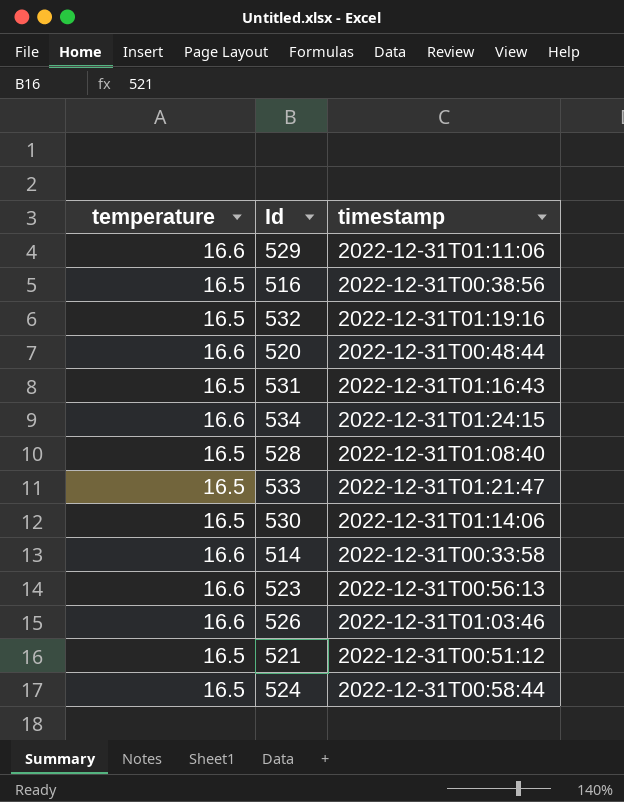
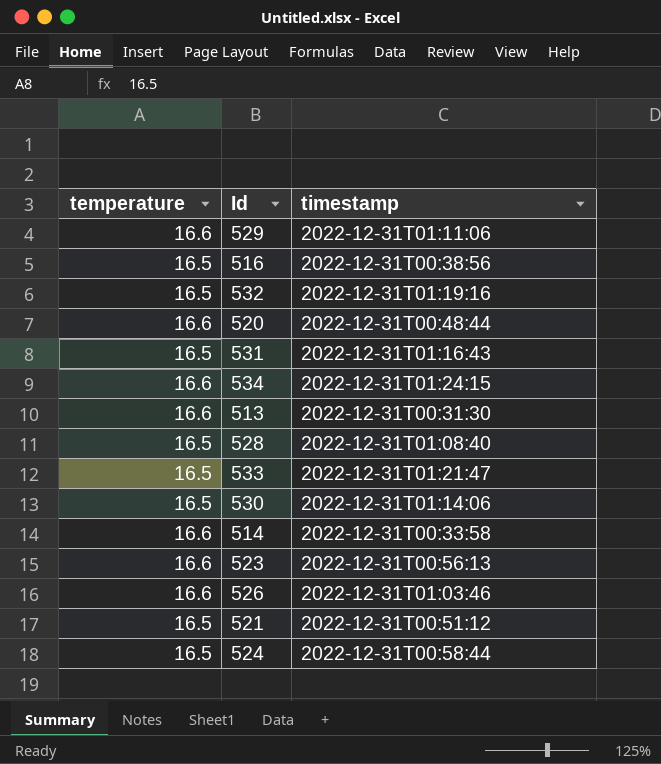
row 513: none -> 16.6 | 2022-12-31T00:31:30

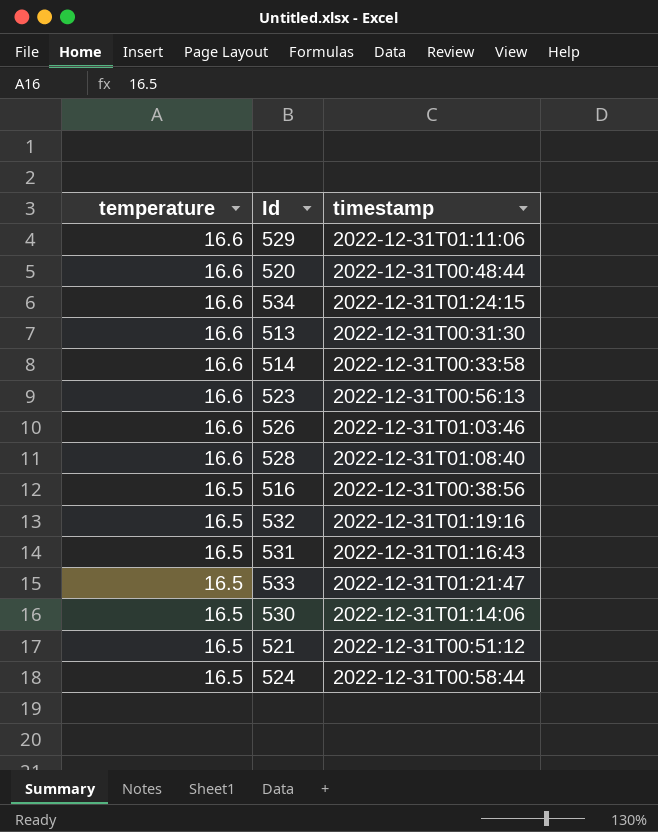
row order: none -> temperature descending
528 | temperature: 16.5 -> 16.6

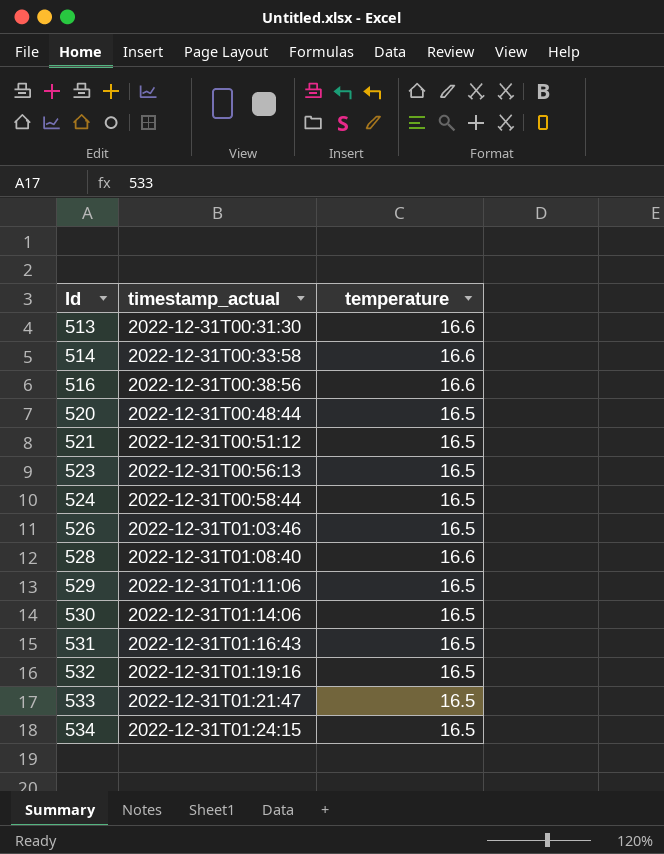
row order: temperature descending -> Id ascending
column name: timestamp -> timestamp_actual
column temperature | position: 1 -> 3
516 | temperature: 16.5 -> 16.6
520 | temperature: 16.6 -> 16.5
523 | temperature: 16.6 -> 16.5
526 | temperature: 16.6 -> 16.5
529 | temperature: 16.6 -> 16.5
534 | temperature: 16.6 -> 16.5

